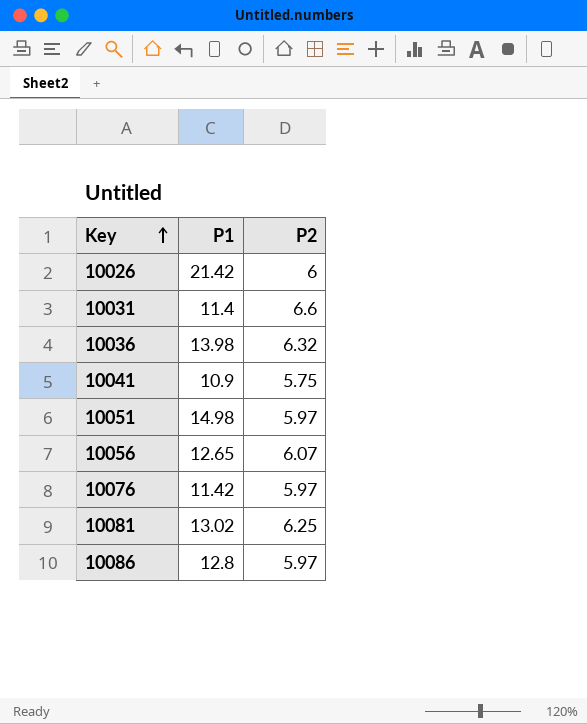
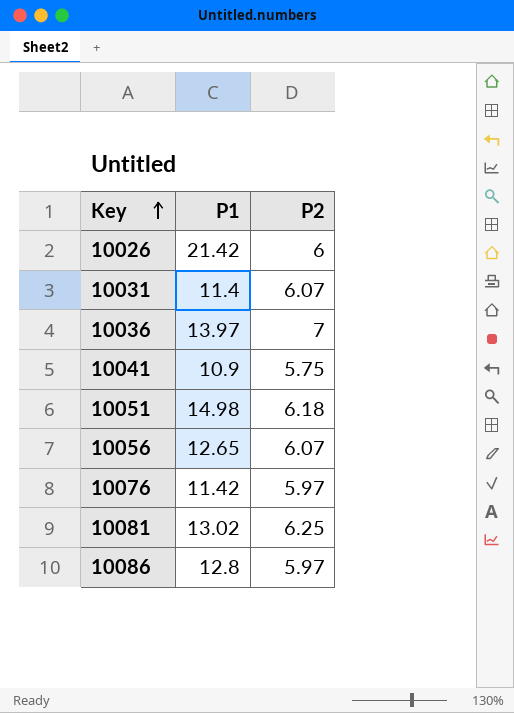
10031 | P2: 6.6 -> 6.07
10036 | P1: 13.98 -> 13.97
10036 | P2: 6.32 -> 7
10051 | P2: 5.97 -> 6.18

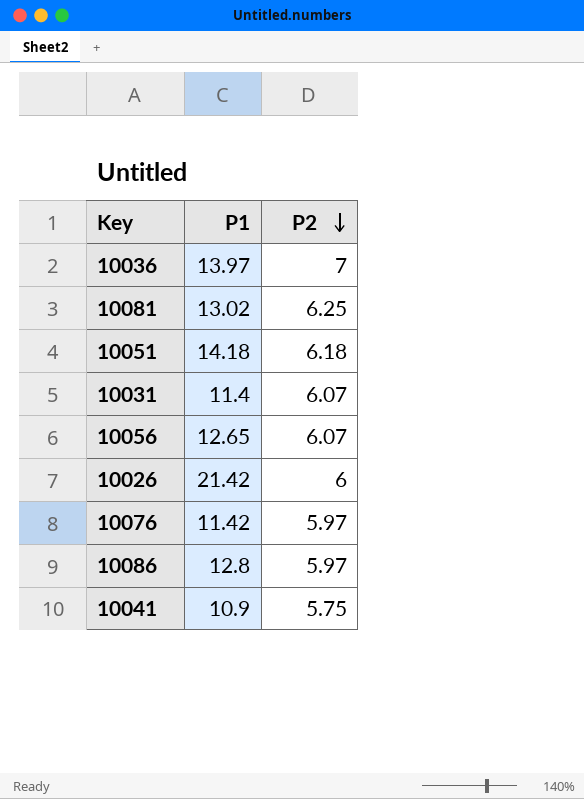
row order: Key ascending -> P2 descending
10051 | P1: 14.98 -> 14.18

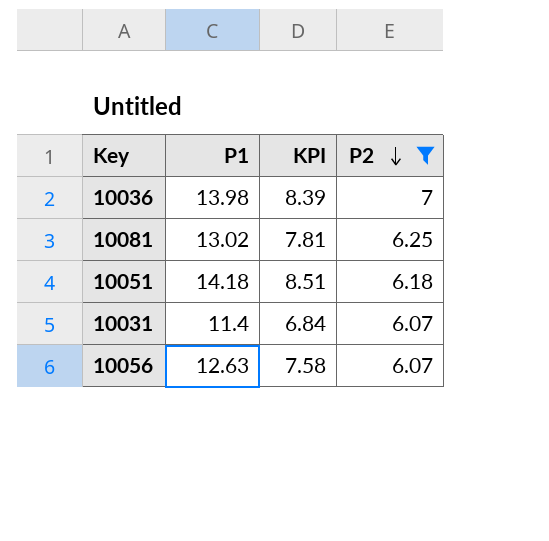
filter: none -> P2 >= 6.07
column KPI | formula: none -> [P1] * 0.6
10036 | P1: 13.97 -> 13.98
10056 | P1: 12.65 -> 12.63

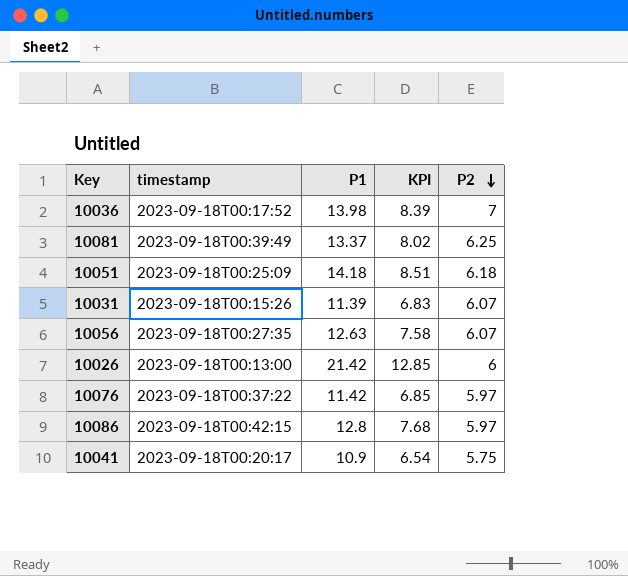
filter: P2 >= 6.07 -> none
column timestamp | position: none -> 2
10081 | P1: 13.02 -> 13.37
10081 | KPI: 7.81 -> 8.02
10031 | P1: 11.4 -> 11.39
10031 | KPI: 6.84 -> 6.83

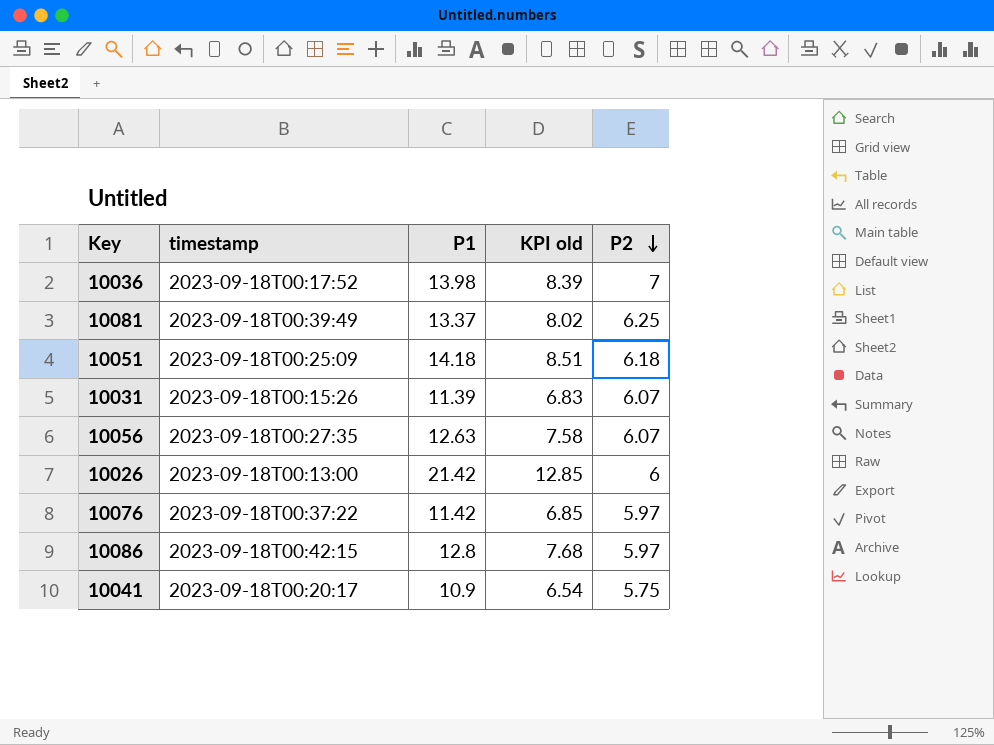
column name: KPI -> KPI old

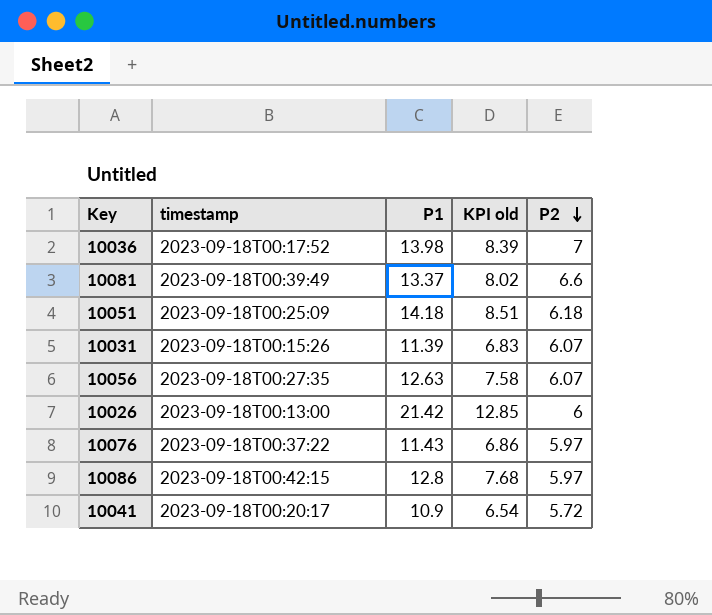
10081 | P2: 6.25 -> 6.6
10076 | P1: 11.42 -> 11.43
10076 | KPI old: 6.85 -> 6.86
10041 | P2: 5.75 -> 5.72

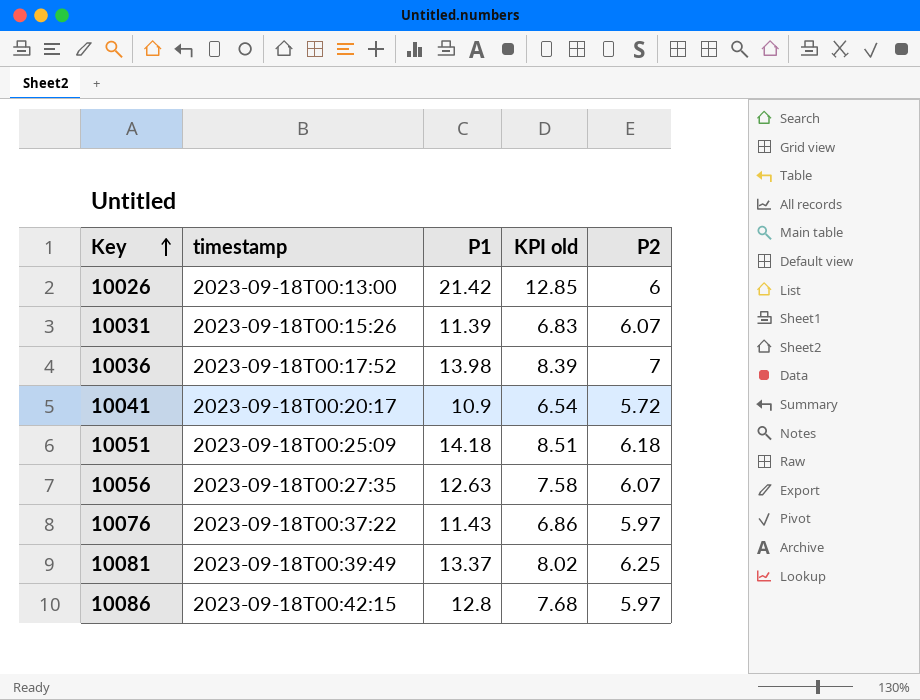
row order: P2 descending -> Key ascending
10081 | P2: 6.6 -> 6.25

